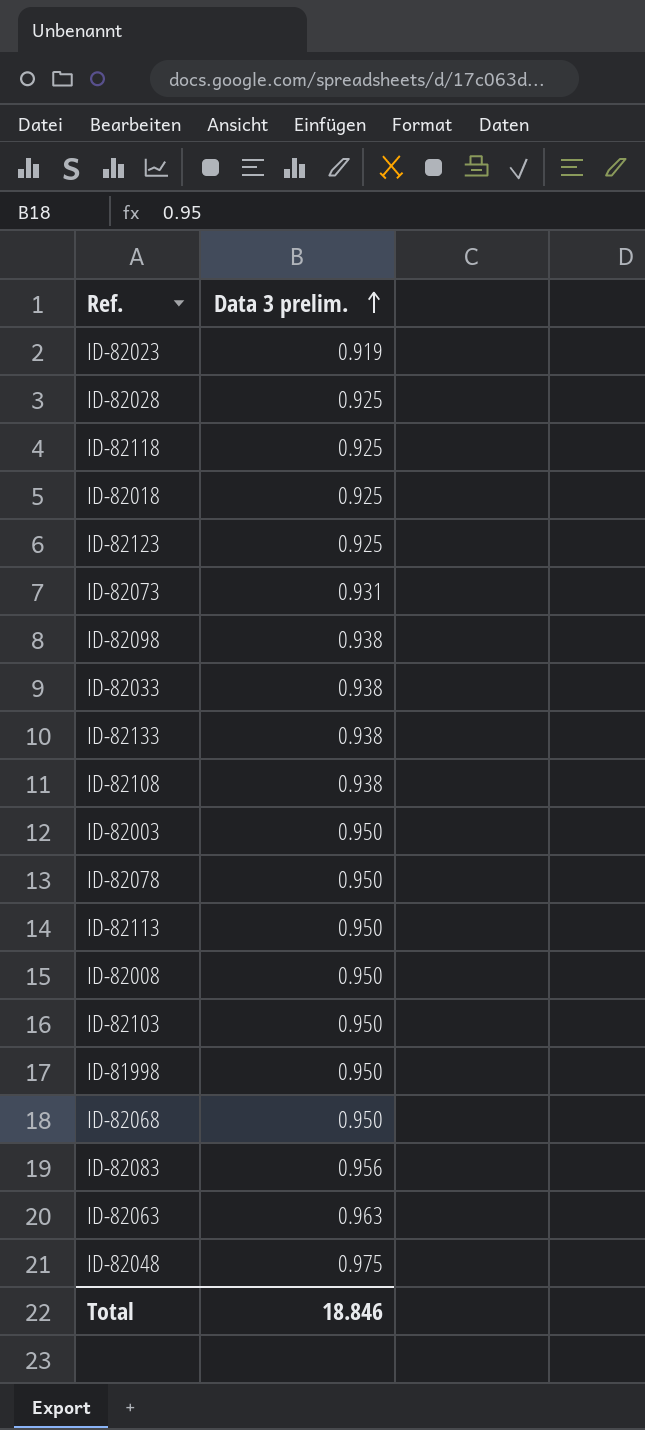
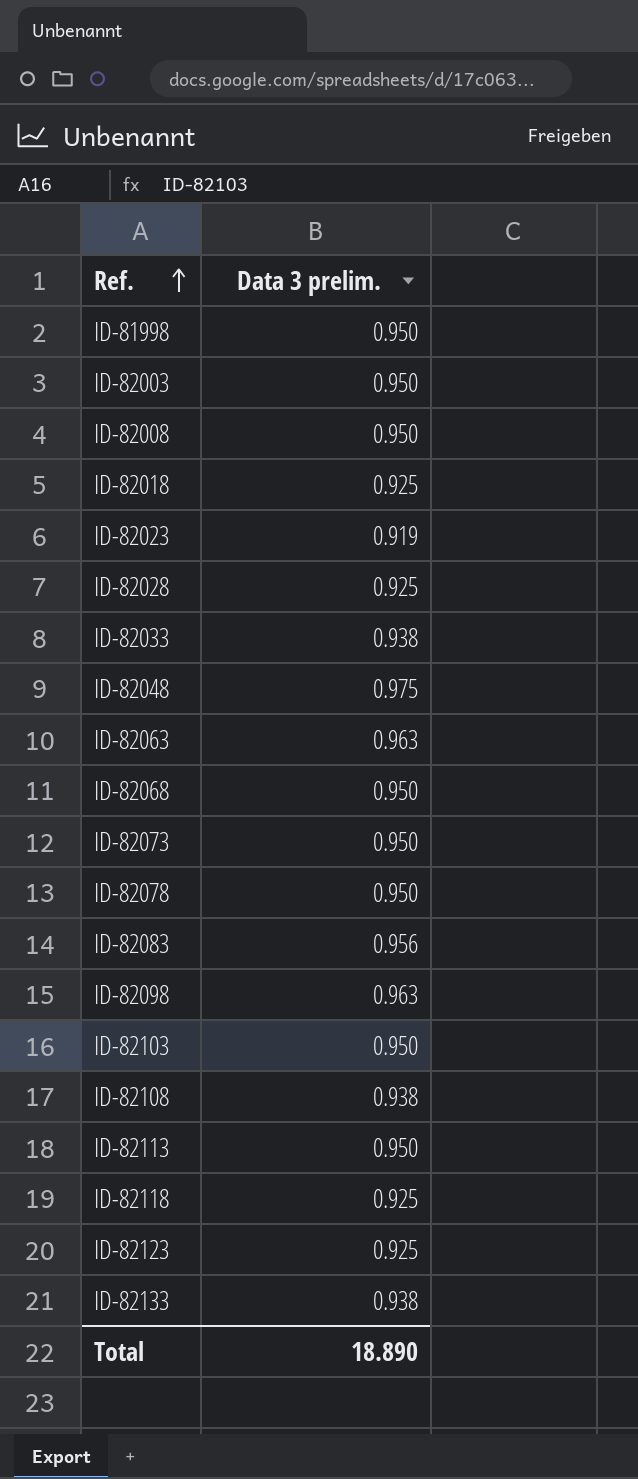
row order: Data 3 prelim. ascending -> Ref. ascending
ID-82073 | Data 3 prelim.: 0.931 -> 0.950
ID-82098 | Data 3 prelim.: 0.938 -> 0.963
Total | Data 3 prelim.: 18.846 -> 18.890

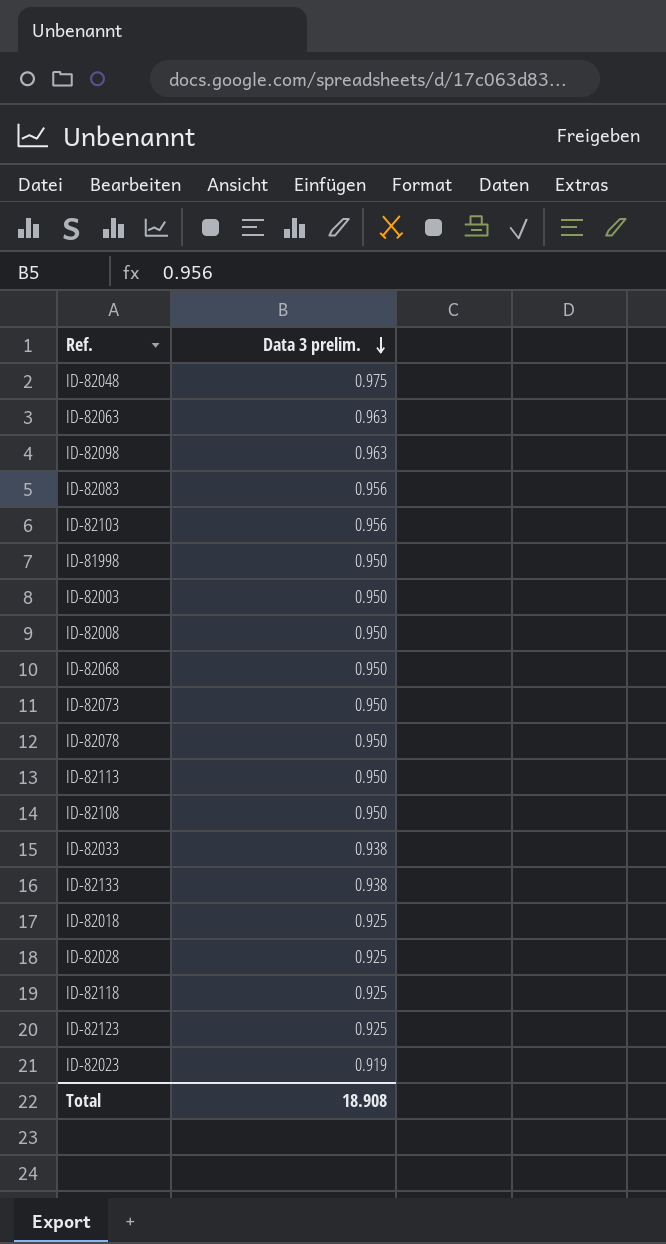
row order: Ref. ascending -> Data 3 prelim. descending
ID-82103 | Data 3 prelim.: 0.950 -> 0.956
ID-82108 | Data 3 prelim.: 0.938 -> 0.950
Total | Data 3 prelim.: 18.890 -> 18.908

